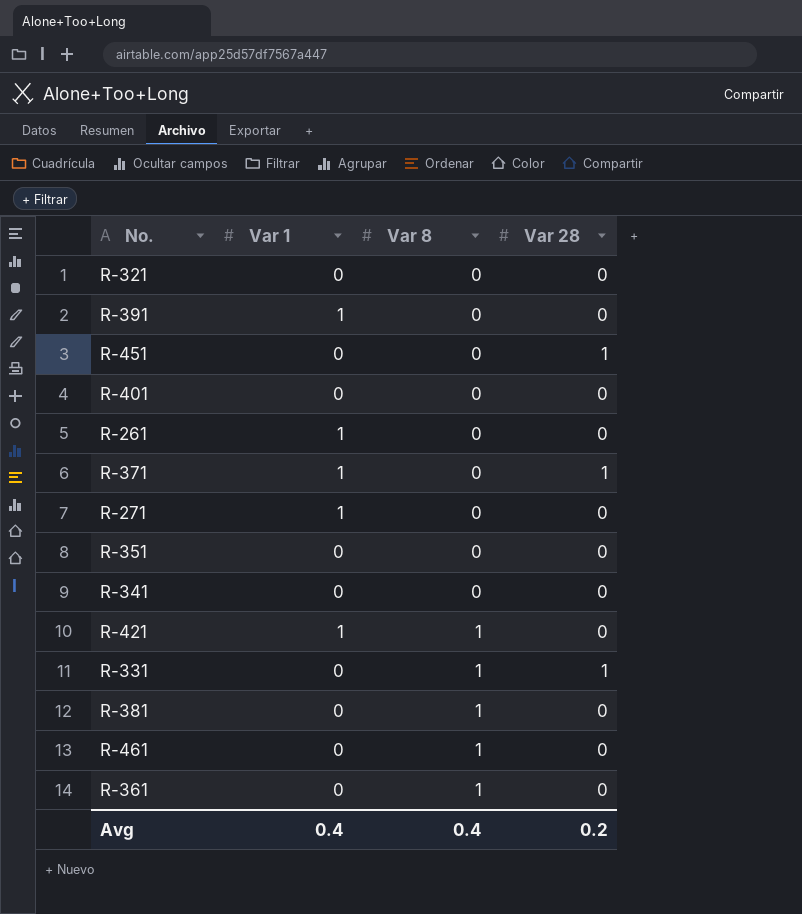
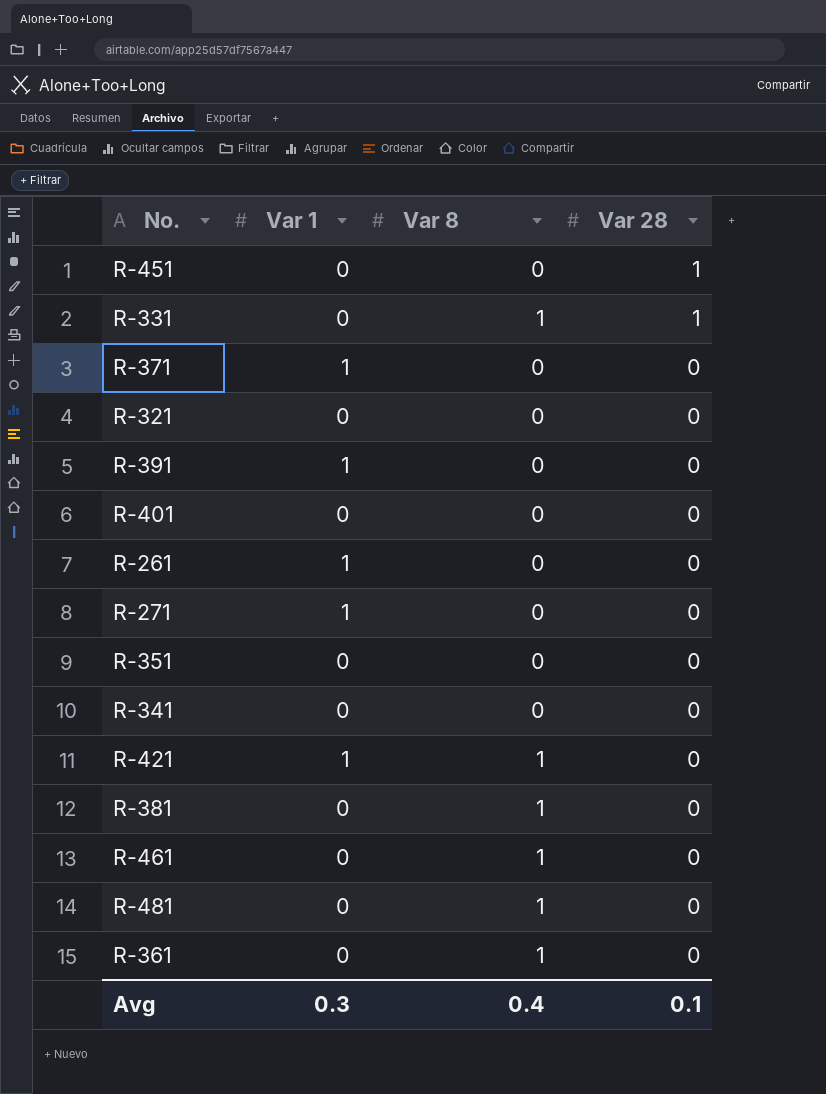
row order: Var 8 ascending -> Var 28 descending
R-371 | Var 28: 1 -> 0
row R-481: none -> 0 | 1 | 0
Avg | Var 1: 0.4 -> 0.3
Avg | Var 28: 0.2 -> 0.1

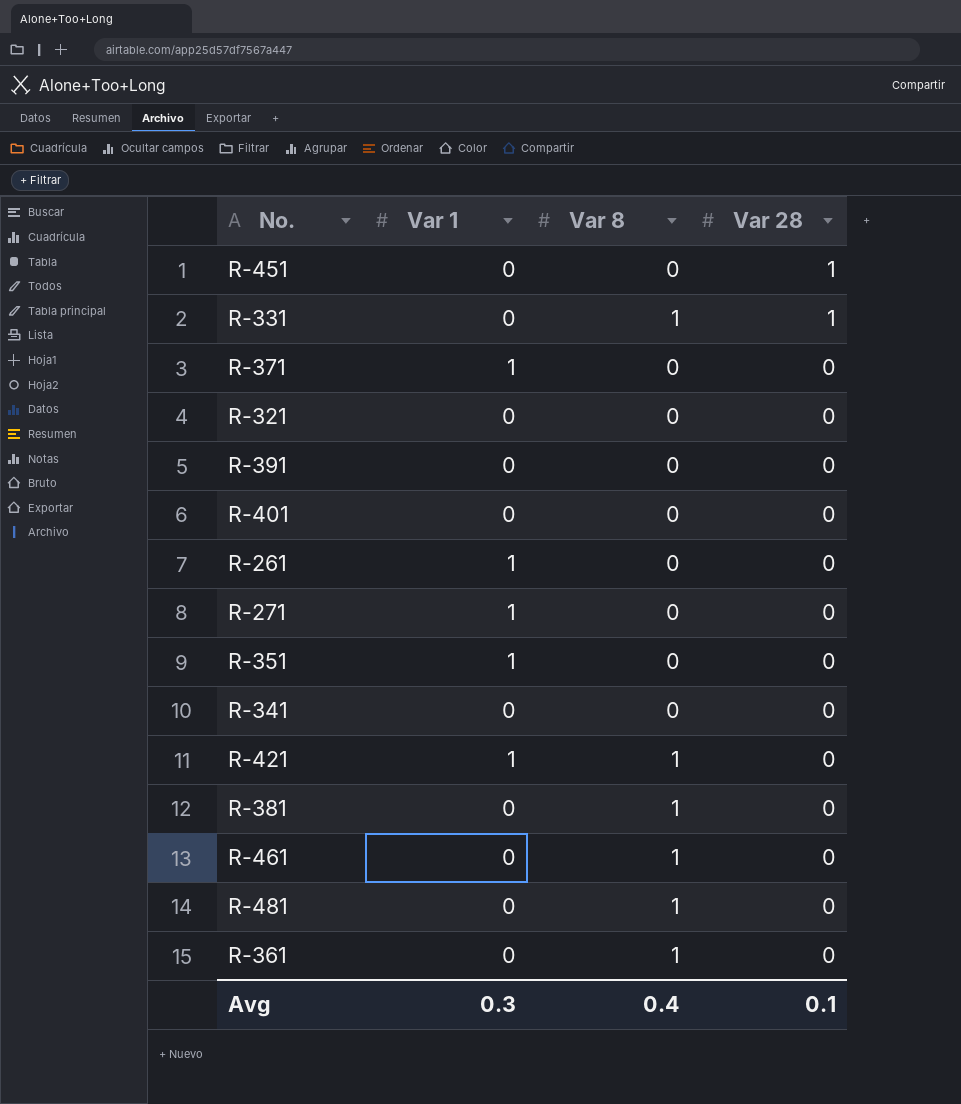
R-391 | Var 1: 1 -> 0
R-351 | Var 1: 0 -> 1

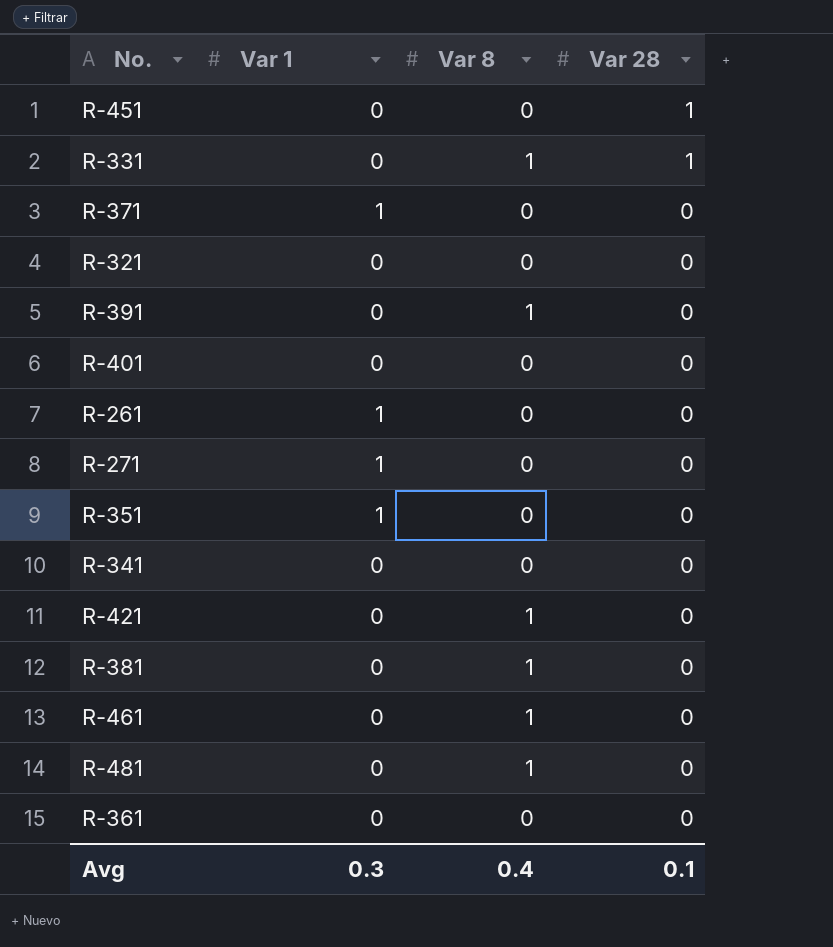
R-391 | Var 8: 0 -> 1
R-421 | Var 1: 1 -> 0
R-361 | Var 8: 1 -> 0

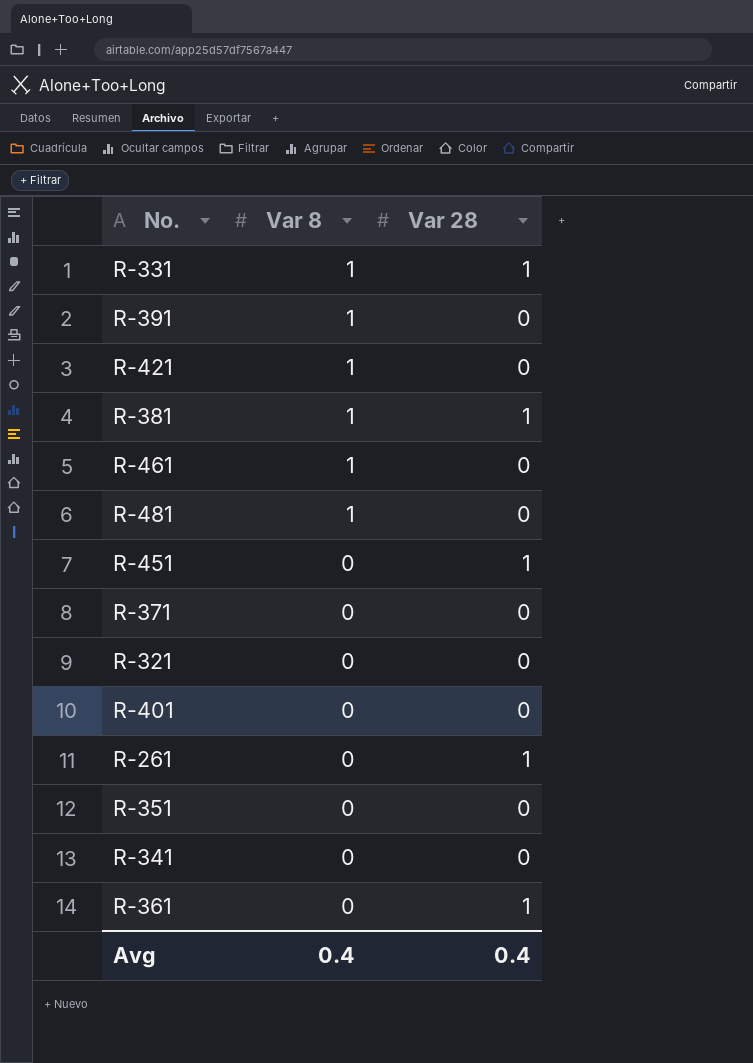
row order: Var 28 descending -> Var 8 descending
column Var 1 | position: 2 -> none
row R-271: 1 | 0 | 0 -> none
R-381 | Var 28: 0 -> 1
R-261 | Var 28: 0 -> 1
R-361 | Var 28: 0 -> 1
Avg | Var 28: 0.1 -> 0.4

